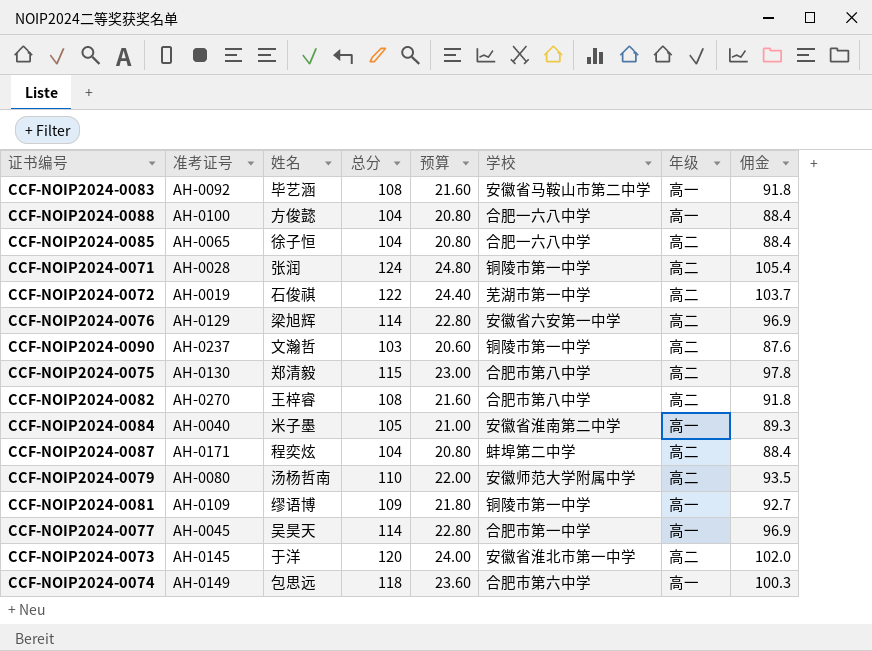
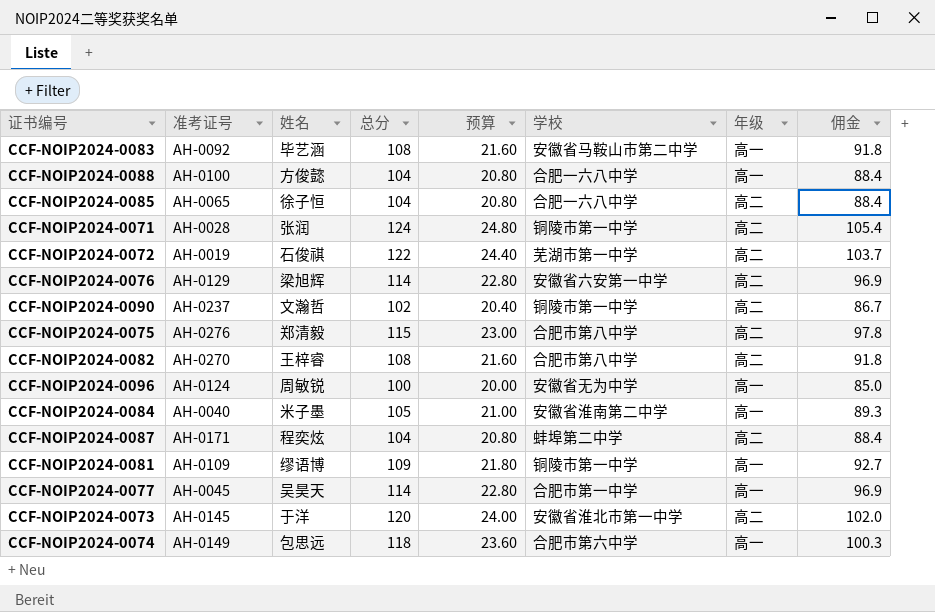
row CCF-NOIP2024-0079: AH-0080 | 汤杨哲南 | 110 | 22.00 | 安徽师范大学附属中学 | 高二 | 93.5 -> none
CCF-NOIP2024-0090 | 总分: 103 -> 102
CCF-NOIP2024-0090 | 预算: 20.60 -> 20.40
CCF-NOIP2024-0090 | 佣金: 87.6 -> 86.7
CCF-NOIP2024-0075 | 准考证号: AH-0130 -> AH-0276
row CCF-NOIP2024-0096: none -> AH-0124 | 周敏锐 | 100 | 20.00 | 安徽省无为中学 | 高一 | 85.0

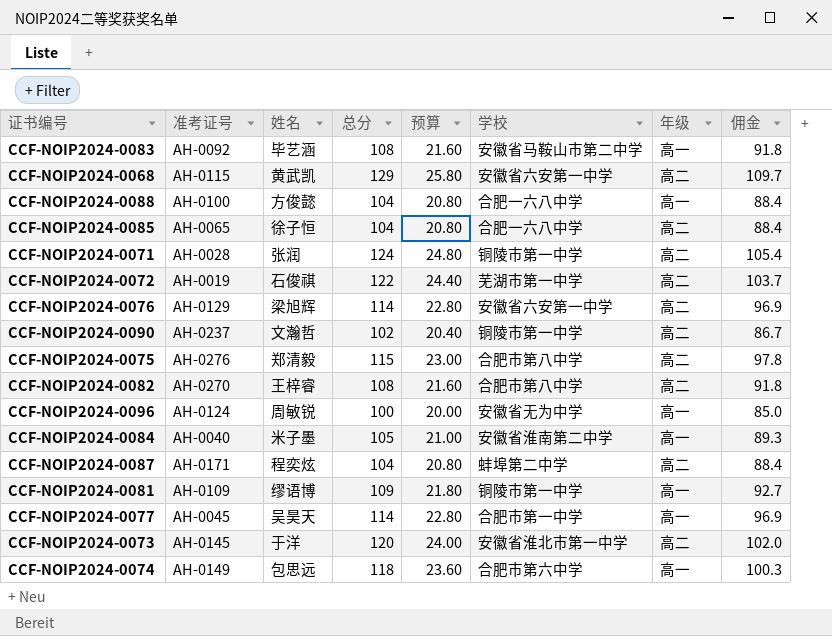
row CCF-NOIP2024-0068: none -> AH-0115 | 黄武凯 | 129 | 25.80 | 安徽省六安第一中学 | 高二 | 109.7

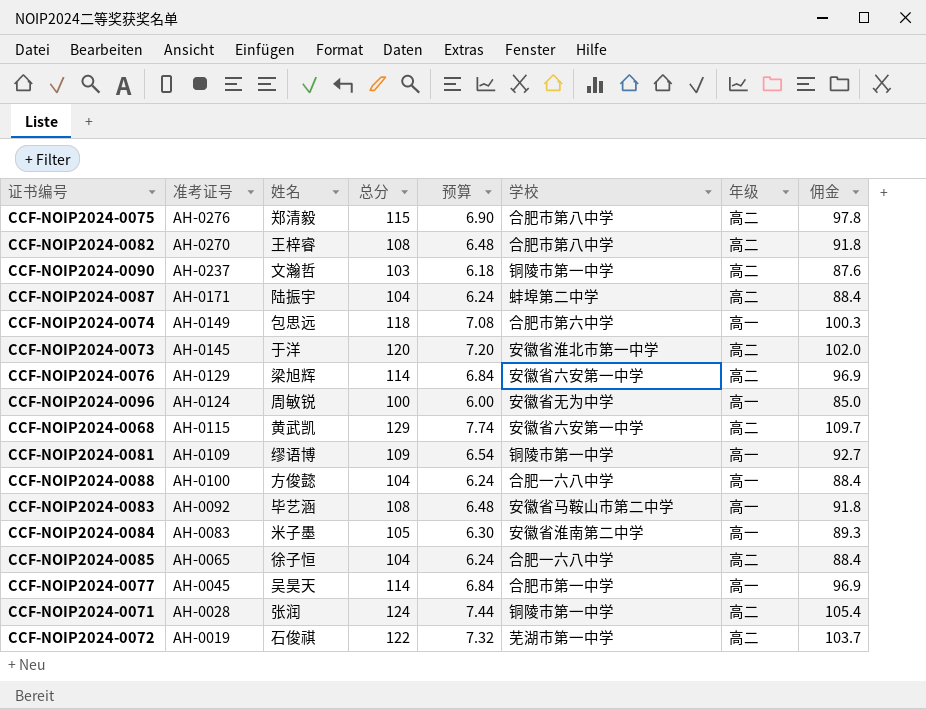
row order: none -> 准考证号 descending
column 预算 | formula: [总分] * 0.2 -> [总分] * 0.06
CCF-NOIP2024-0090 | 总分: 102 -> 103
CCF-NOIP2024-0090 | 佣金: 86.7 -> 87.6
CCF-NOIP2024-0087 | 姓名: 程奕炫 -> 陆振宇
CCF-NOIP2024-0084 | 准考证号: AH-0040 -> AH-0083

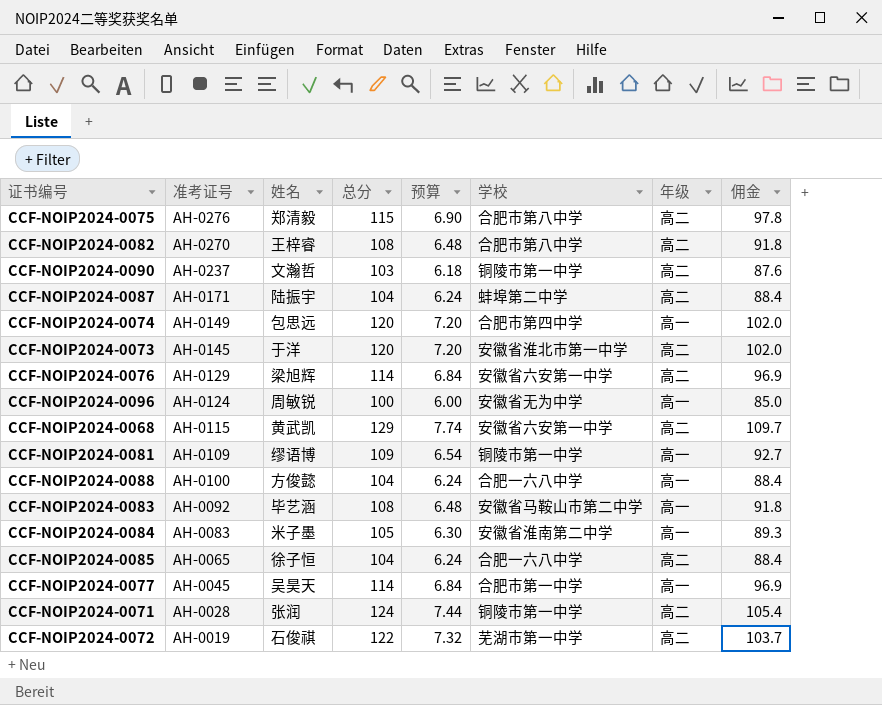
CCF-NOIP2024-0074 | 总分: 118 -> 120
CCF-NOIP2024-0074 | 预算: 7.08 -> 7.20
CCF-NOIP2024-0074 | 学校: 合肥市第六中学 -> 合肥市第四中学
CCF-NOIP2024-0074 | 佣金: 100.3 -> 102.0

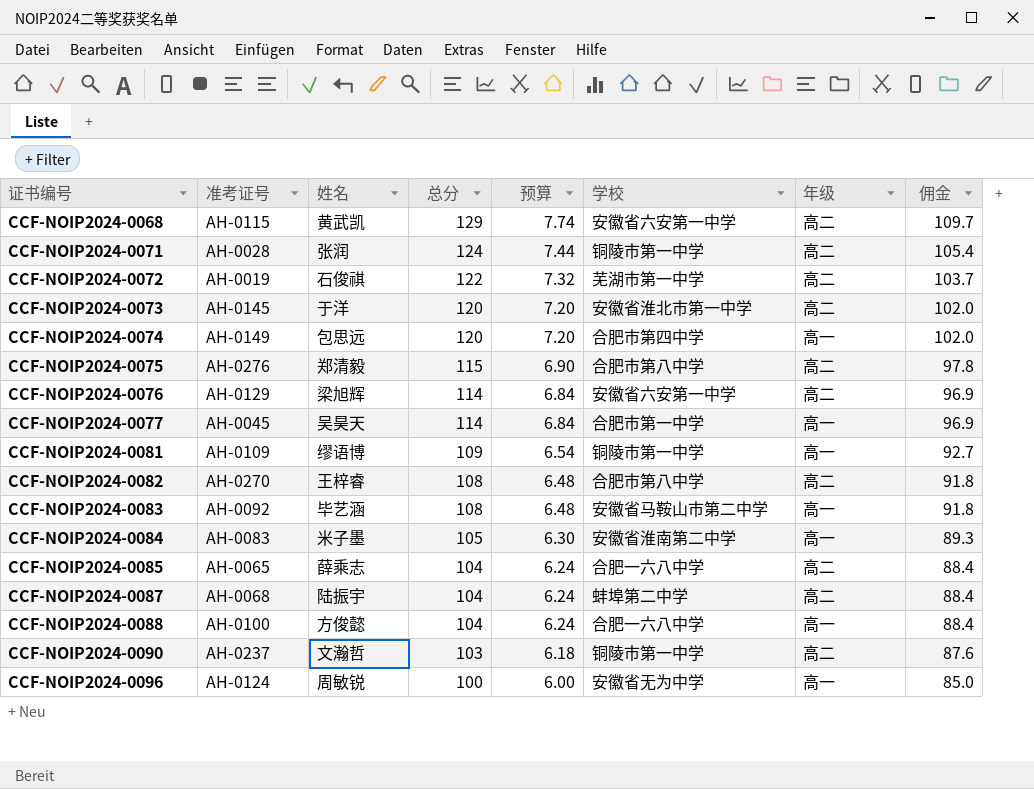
row order: 准考证号 descending -> 证书编号 ascending
CCF-NOIP2024-0085 | 姓名: 徐子恒 -> 薛乘志
CCF-NOIP2024-0087 | 准考证号: AH-0171 -> AH-0068

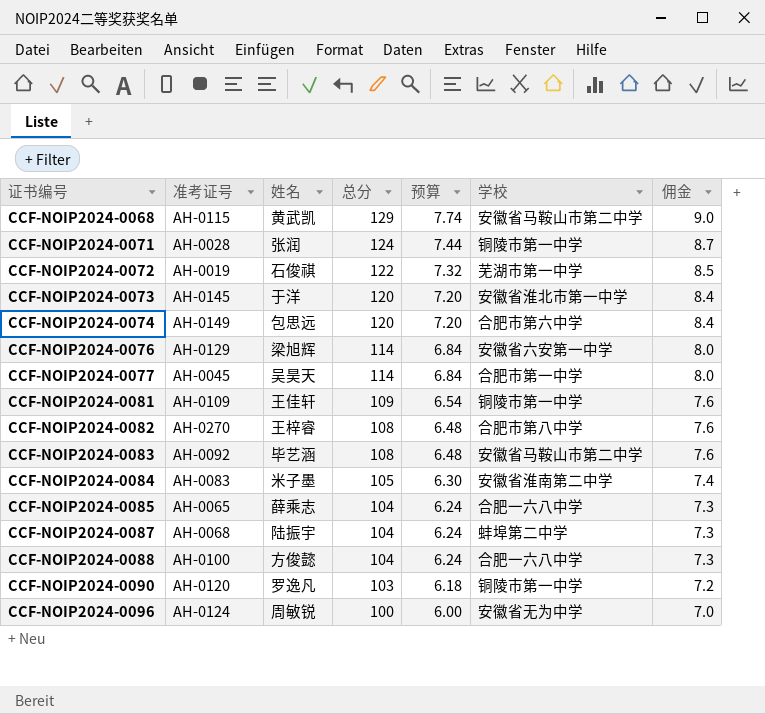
column 年级 | position: 7 -> none
column 佣金 | formula: [总分] * 0.85 -> [总分] * 0.07
row CCF-NOIP2024-0075: AH-0276 | 郑清毅 | 115 | 6.90 | 合肥市第八中学 | 高二 | 97.8 -> none
CCF-NOIP2024-0068 | 学校: 安徽省六安第一中学 -> 安徽省马鞍山市第二中学
CCF-NOIP2024-0074 | 学校: 合肥市第四中学 -> 合肥市第六中学
CCF-NOIP2024-0081 | 姓名: 缪语博 -> 王佳轩
CCF-NOIP2024-0090 | 准考证号: AH-0237 -> AH-0120
CCF-NOIP2024-0090 | 姓名: 文瀚哲 -> 罗逸凡

